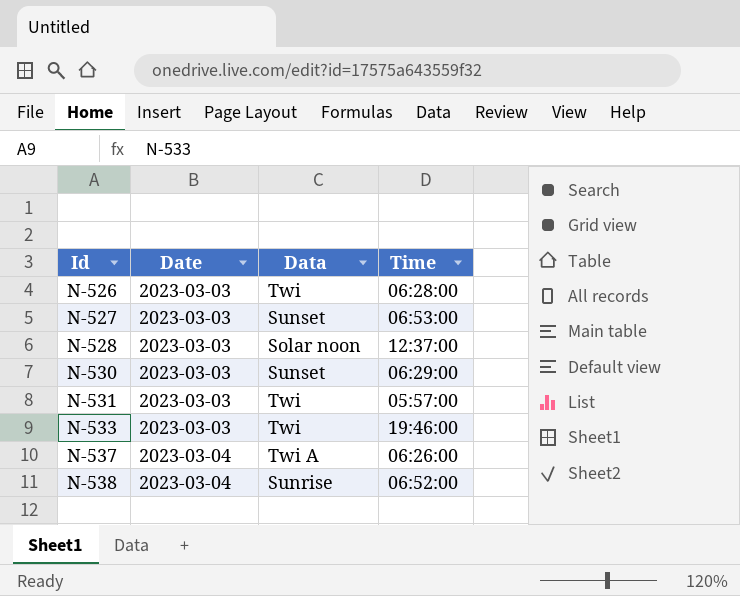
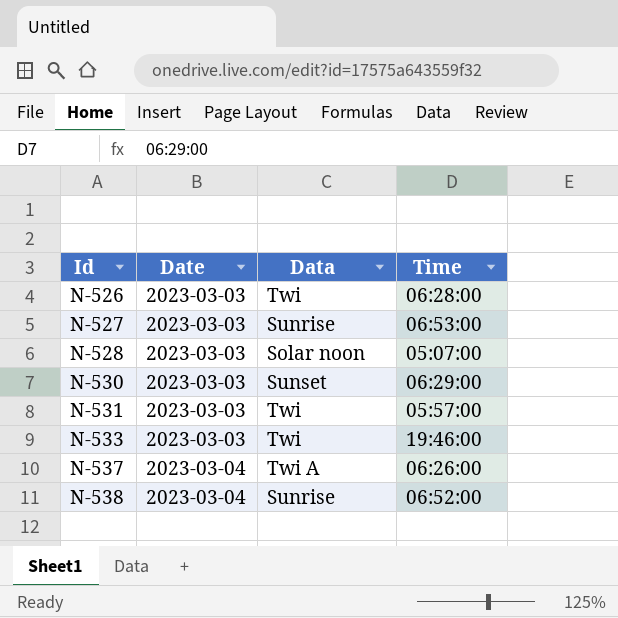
N-527 | Data: Sunset -> Sunrise
N-528 | Time: 12:37:00 -> 05:07:00

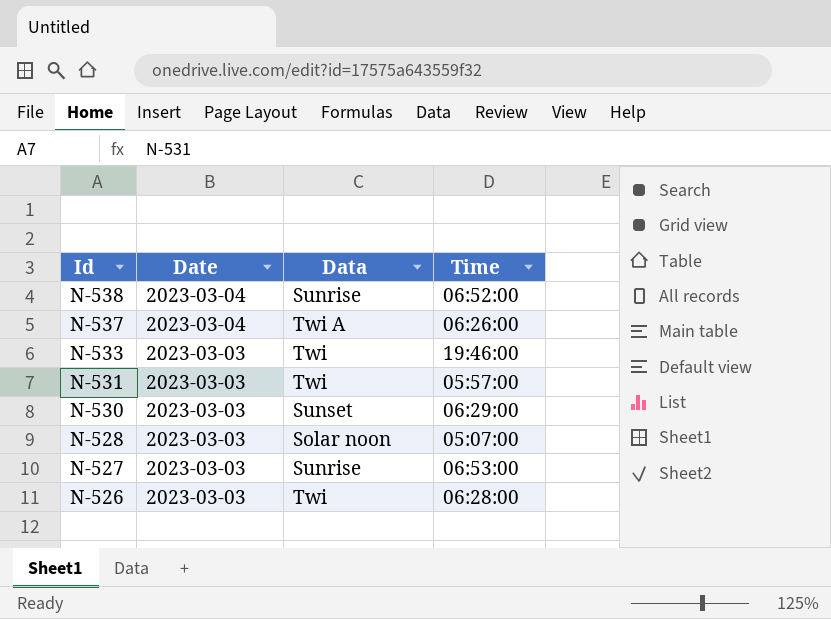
row order: Id ascending -> Id descending

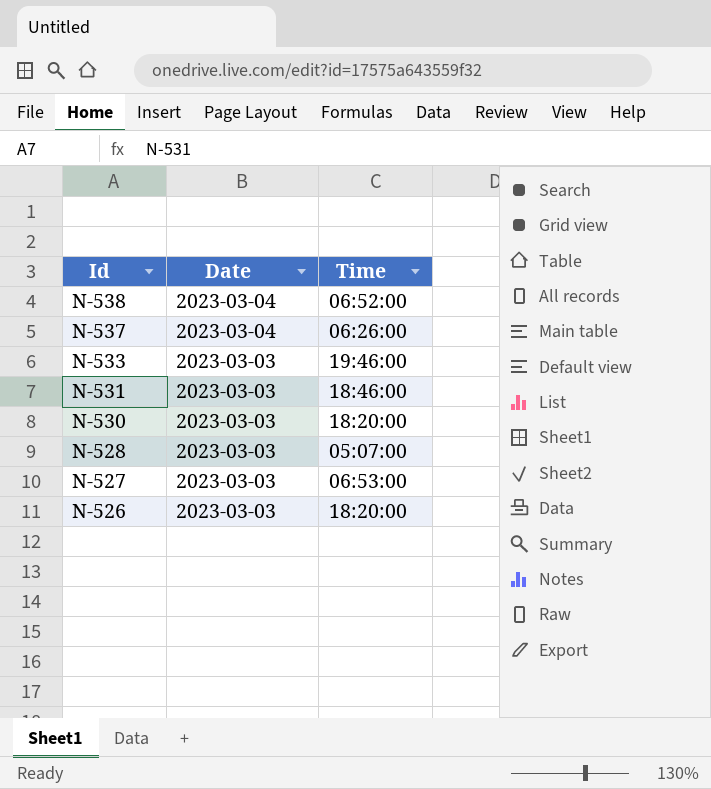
column Data | position: 3 -> none
N-531 | Time: 05:57:00 -> 18:46:00
N-530 | Time: 06:29:00 -> 18:20:00
N-526 | Time: 06:28:00 -> 18:20:00

